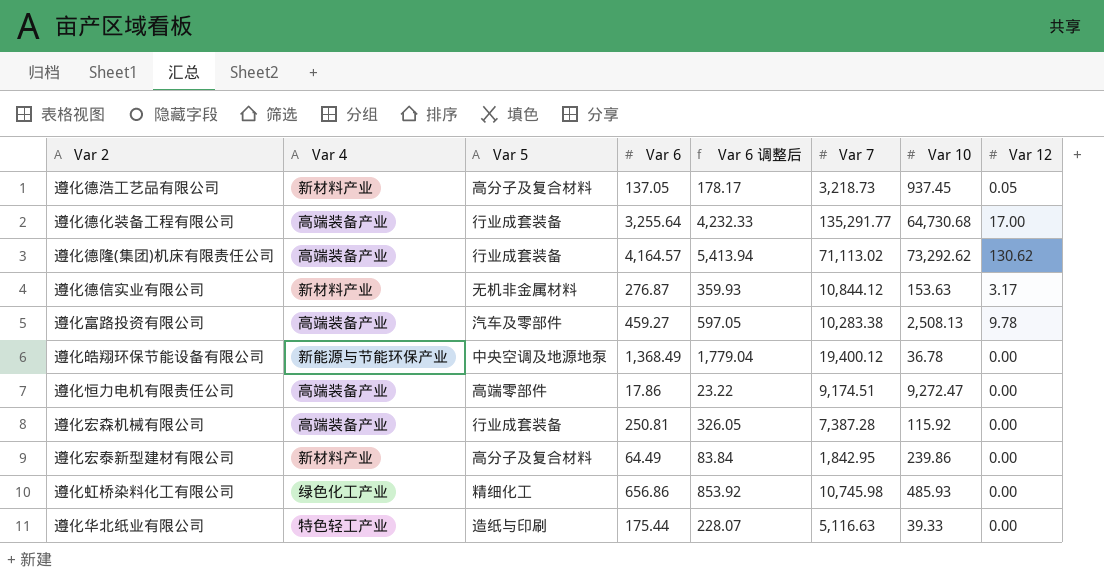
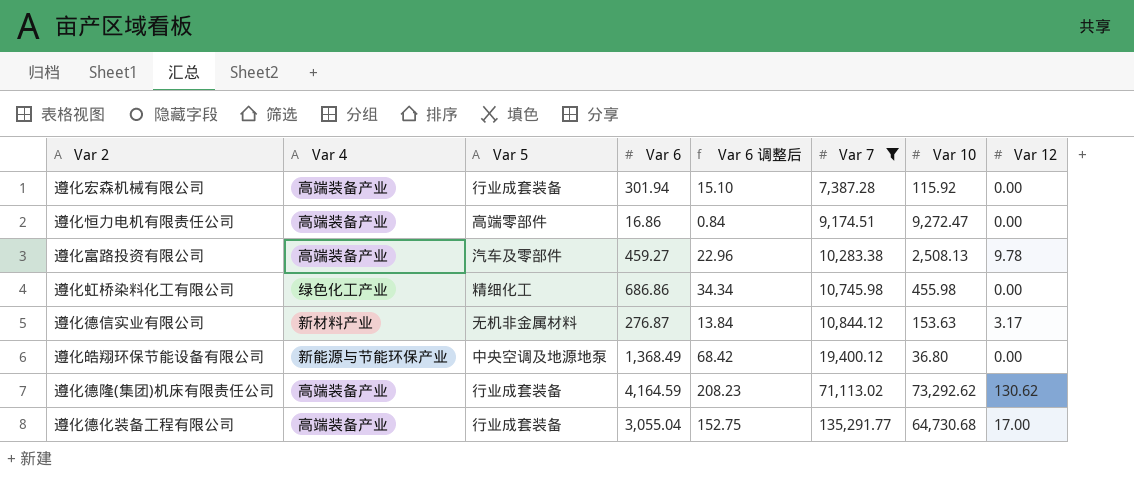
filter: none -> Var 7 >= 7,387.28
row order: none -> Var 7 ascending
column Var 6 调整后 | formula: [Var 6] * 1.3 -> [Var 6] * 0.05
遵化宏森机械有限公司 | Var 6: 250.81 -> 301.94
遵化恒力电机有限责任公司 | Var 6: 17.86 -> 16.86
遵化虹桥染料化工有限公司 | Var 6: 656.86 -> 686.86
遵化虹桥染料化工有限公司 | Var 10: 485.93 -> 455.98
遵化皓翔环保节能设备有限公司 | Var 10: 36.78 -> 36.80
遵化德隆(集团)机床有限责任公司 | Var 6: 4,164.57 -> 4,164.59
遵化德化装备工程有限公司 | Var 6: 3,255.64 -> 3,055.04

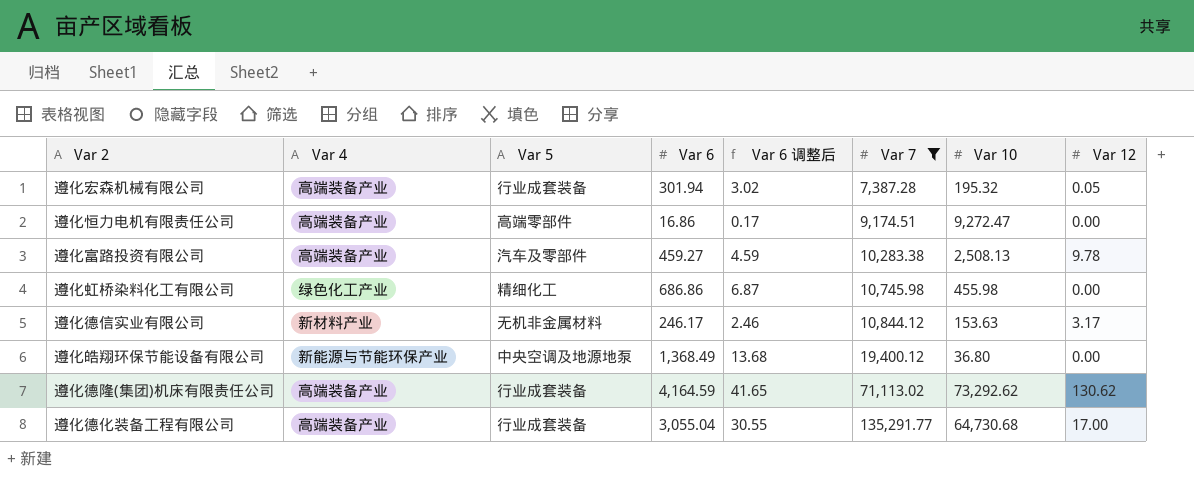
column Var 6 调整后 | formula: [Var 6] * 0.05 -> [Var 6] * 0.01
遵化宏森机械有限公司 | Var 10: 115.92 -> 195.32
遵化宏森机械有限公司 | Var 12: 0.00 -> 0.05
遵化德信实业有限公司 | Var 6: 276.87 -> 246.17

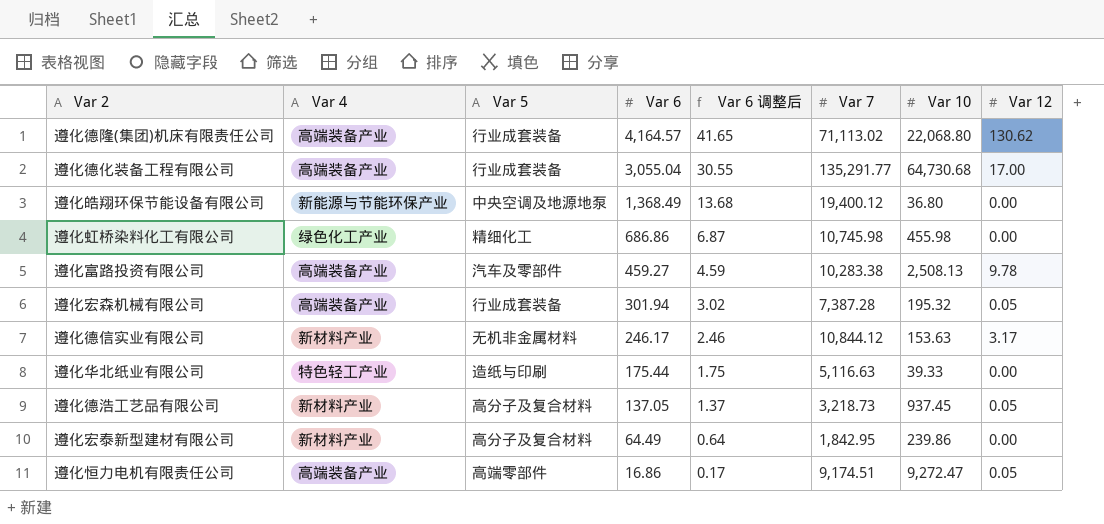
filter: Var 7 >= 7,387.28 -> none
row order: Var 7 ascending -> Var 6 descending
遵化德隆(集团)机床有限责任公司 | Var 6: 4,164.59 -> 4,164.57
遵化德隆(集团)机床有限责任公司 | Var 10: 73,292.62 -> 22,068.80
遵化恒力电机有限责任公司 | Var 12: 0.00 -> 0.05

